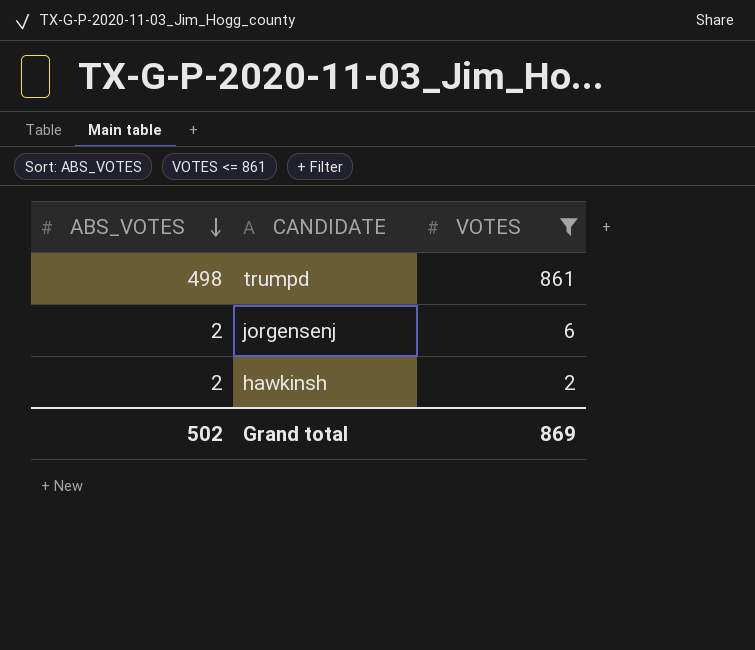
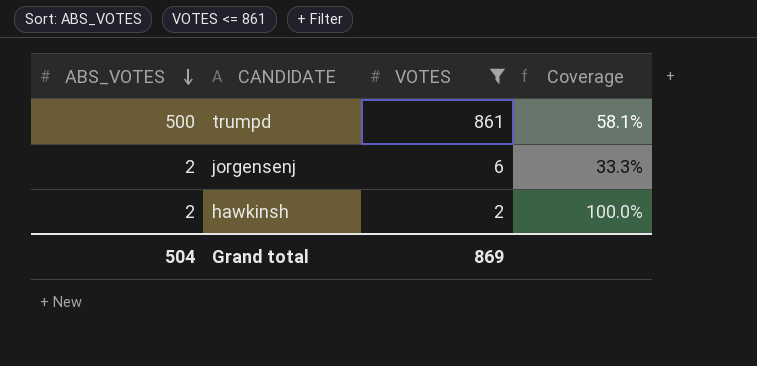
column Coverage | formula: none -> [ABS_VOTES] / [VOTES]
trumpd | ABS_VOTES: 498 -> 500
Grand total | ABS_VOTES: 502 -> 504

